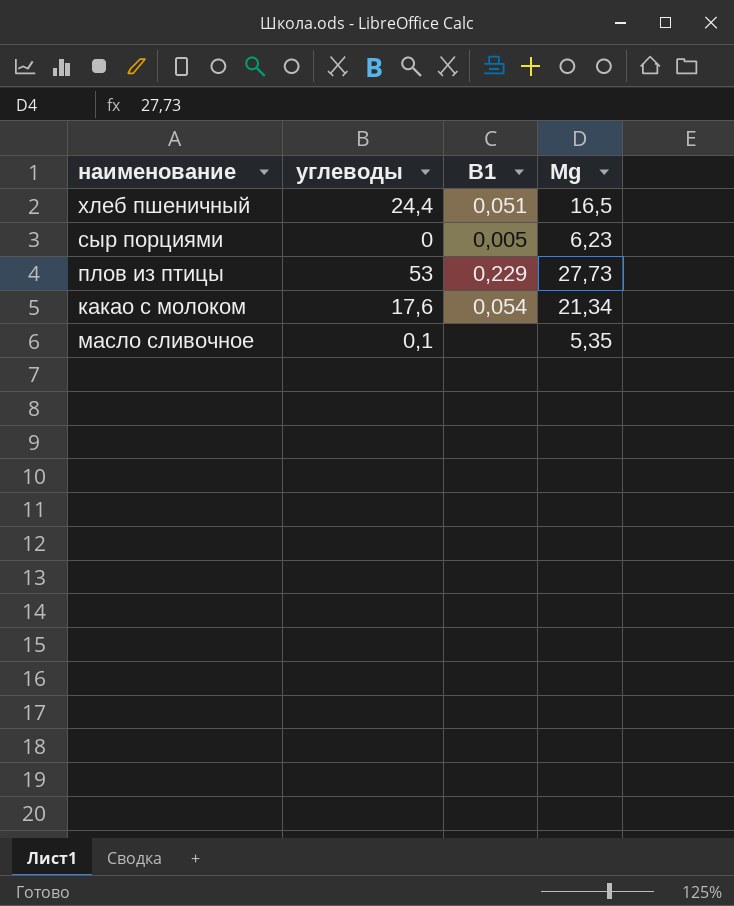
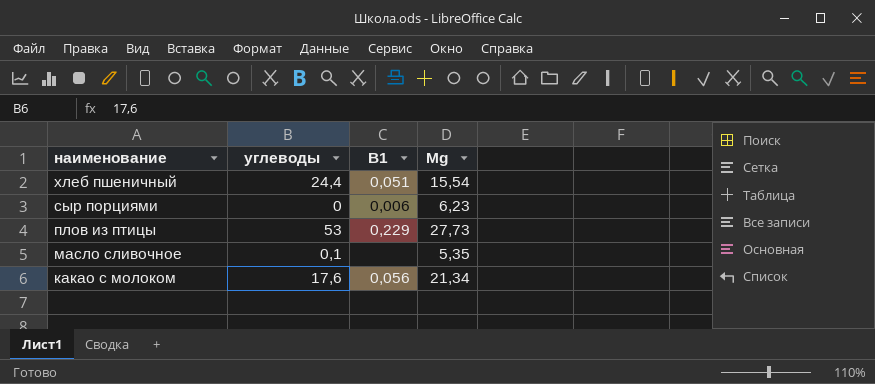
row order: none -> наименование descending
хлеб пшеничный | Мg: 16,5 -> 15,54
сыр порциями | В1: 0,005 -> 0,006
какао с молоком | В1: 0,054 -> 0,056

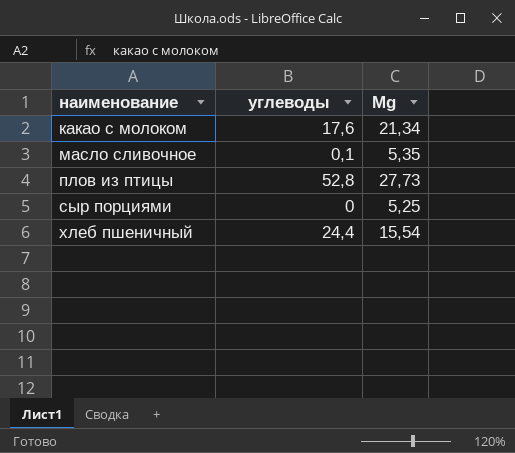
row order: наименование descending -> наименование ascending
column В1 | position: 3 -> none
плов из птицы | углеводы: 53 -> 52,8
сыр порциями | Мg: 6,23 -> 5,25

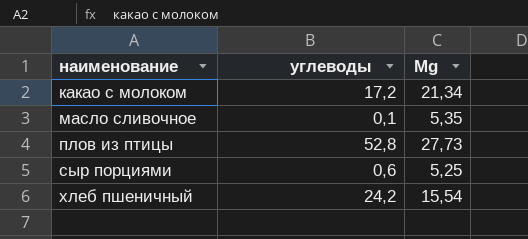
какао с молоком | углеводы: 17,6 -> 17,2
сыр порциями | углеводы: 0 -> 0,6
хлеб пшеничный | углеводы: 24,4 -> 24,2

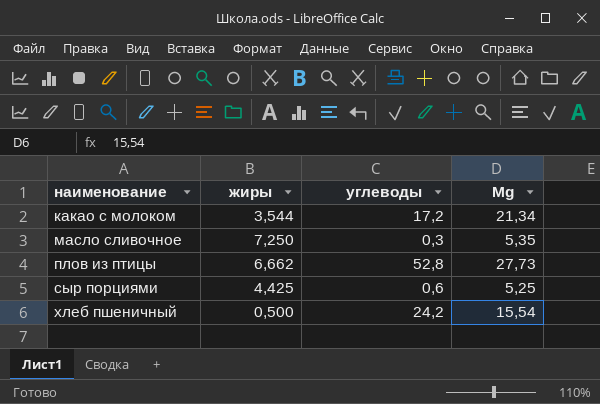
column жиры | position: none -> 2
масло сливочное | углеводы: 0,1 -> 0,3

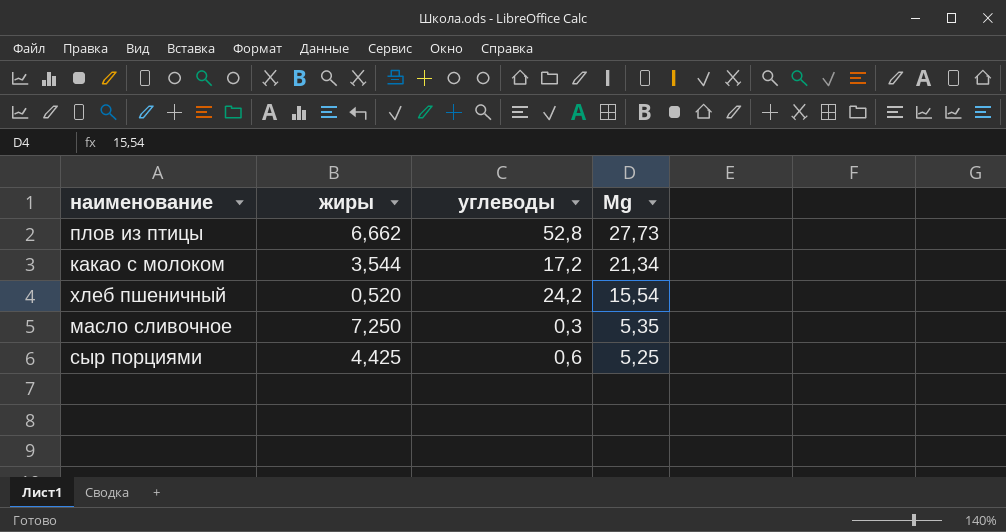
row order: наименование ascending -> Мg descending
хлеб пшеничный | жиры: 0,500 -> 0,520

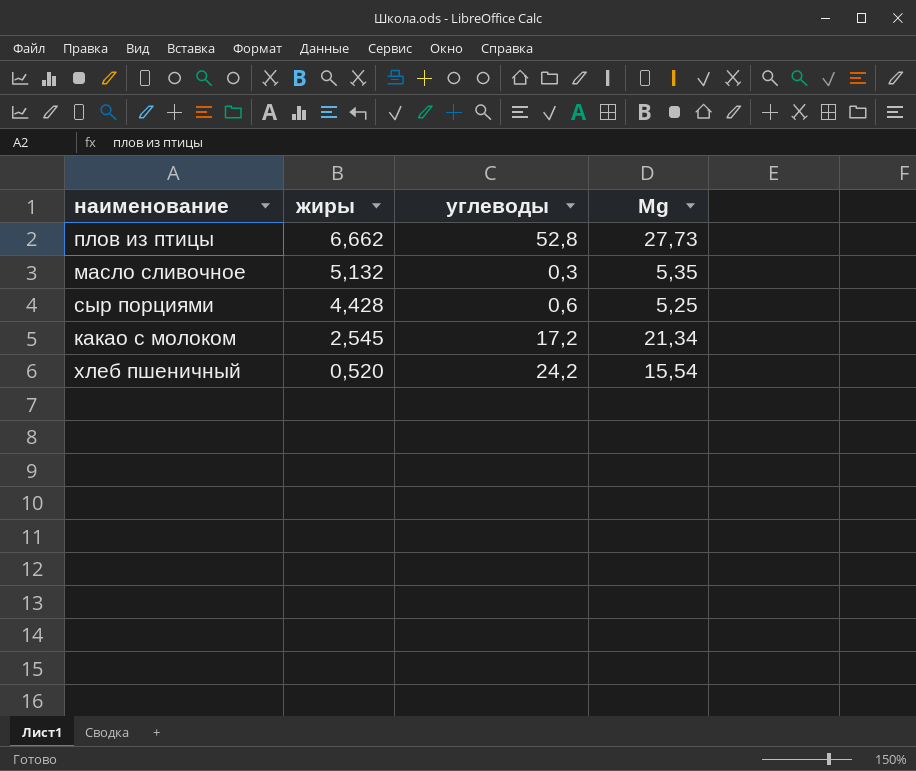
row order: Мg descending -> жиры descending
масло сливочное | жиры: 7,250 -> 5,132
сыр порциями | жиры: 4,425 -> 4,428
какао с молоком | жиры: 3,544 -> 2,545

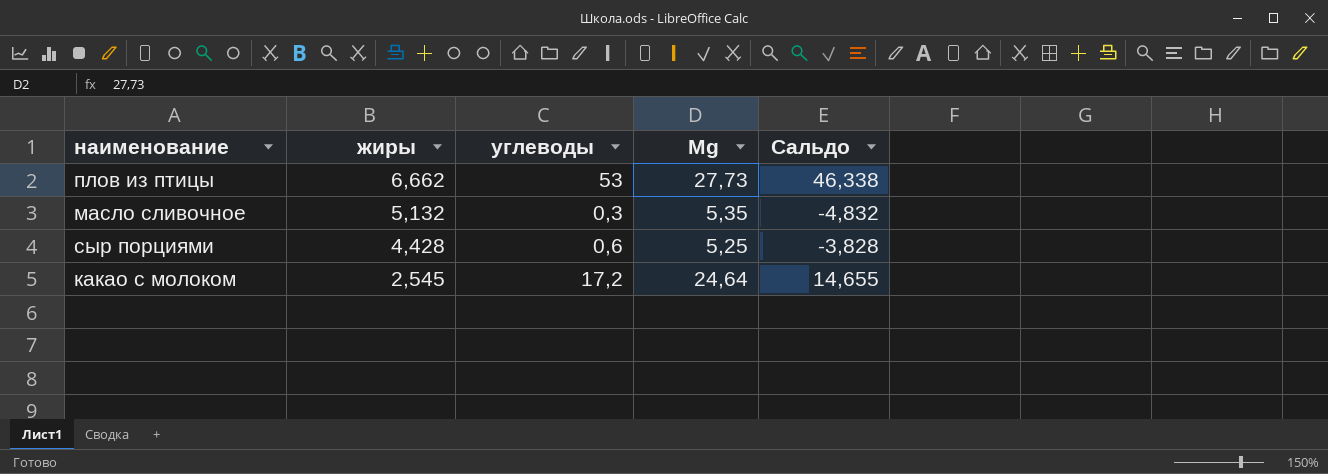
column Сальдо | formula: none -> [углеводы] - [жиры]
row хлеб пшеничный: 0,520 | 24,2 | 15,54 -> none
плов из птицы | углеводы: 52,8 -> 53
какао с молоком | Мg: 21,34 -> 24,64

